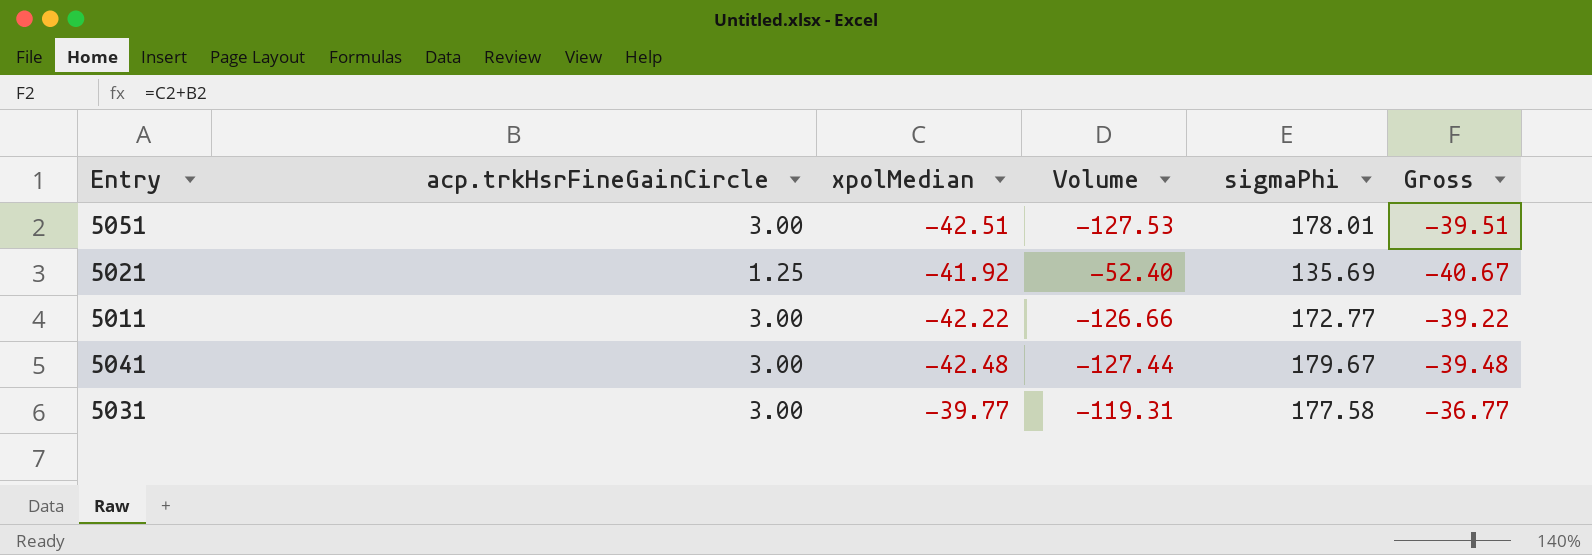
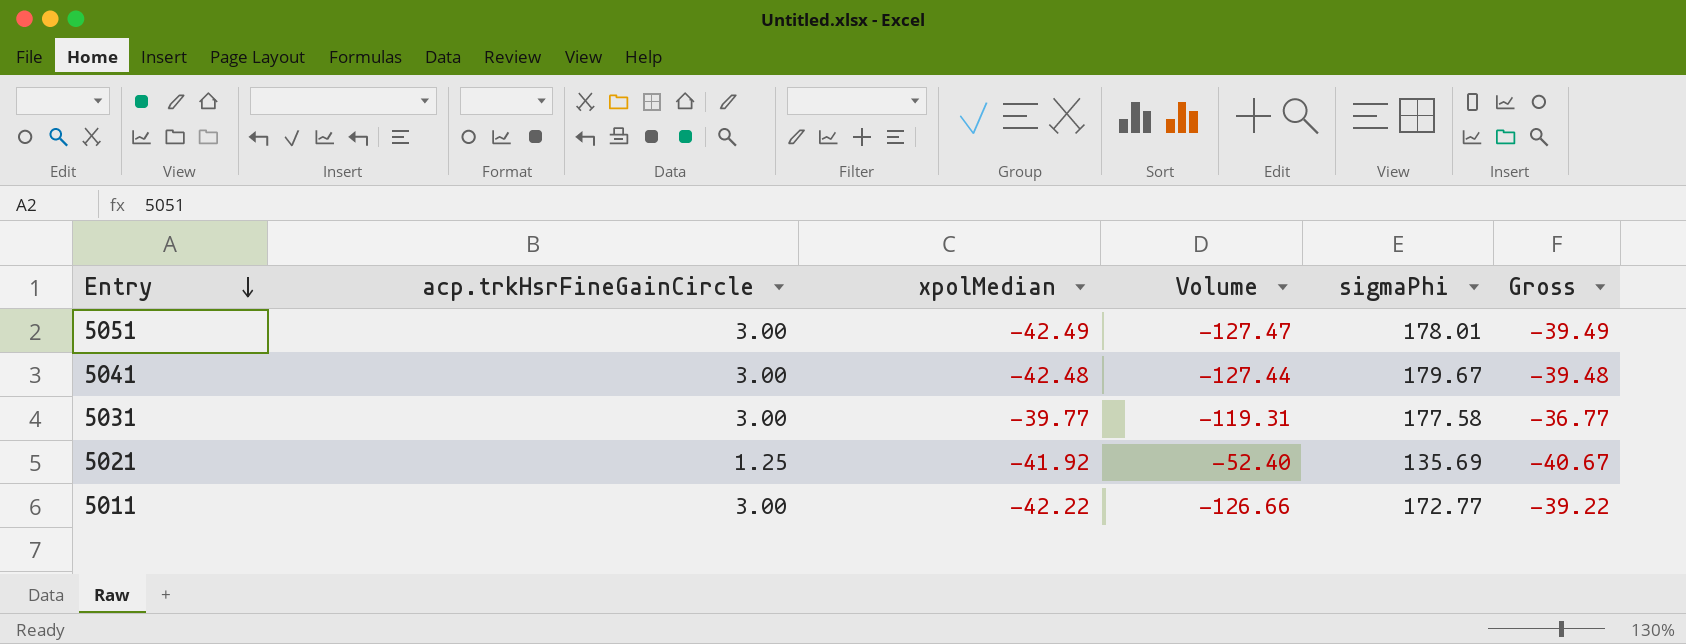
row order: none -> Entry descending
5051 | xpolMedian: -42.51 -> -42.49
5051 | Volume: -127.53 -> -127.47
5051 | Gross: -39.51 -> -39.49

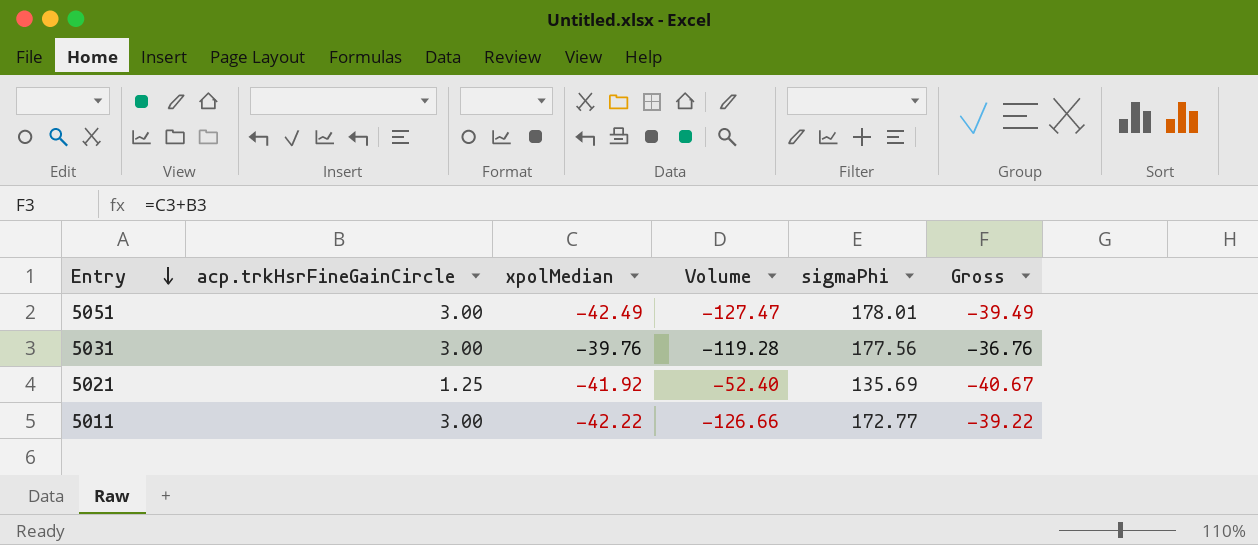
row 5041: 3.00 | -42.48 | -127.44 | 179.67 | -39.48 -> none
5031 | xpolMedian: -39.77 -> -39.76
5031 | Volume: -119.31 -> -119.28
5031 | sigmaPhi: 177.58 -> 177.56
5031 | Gross: -36.77 -> -36.76

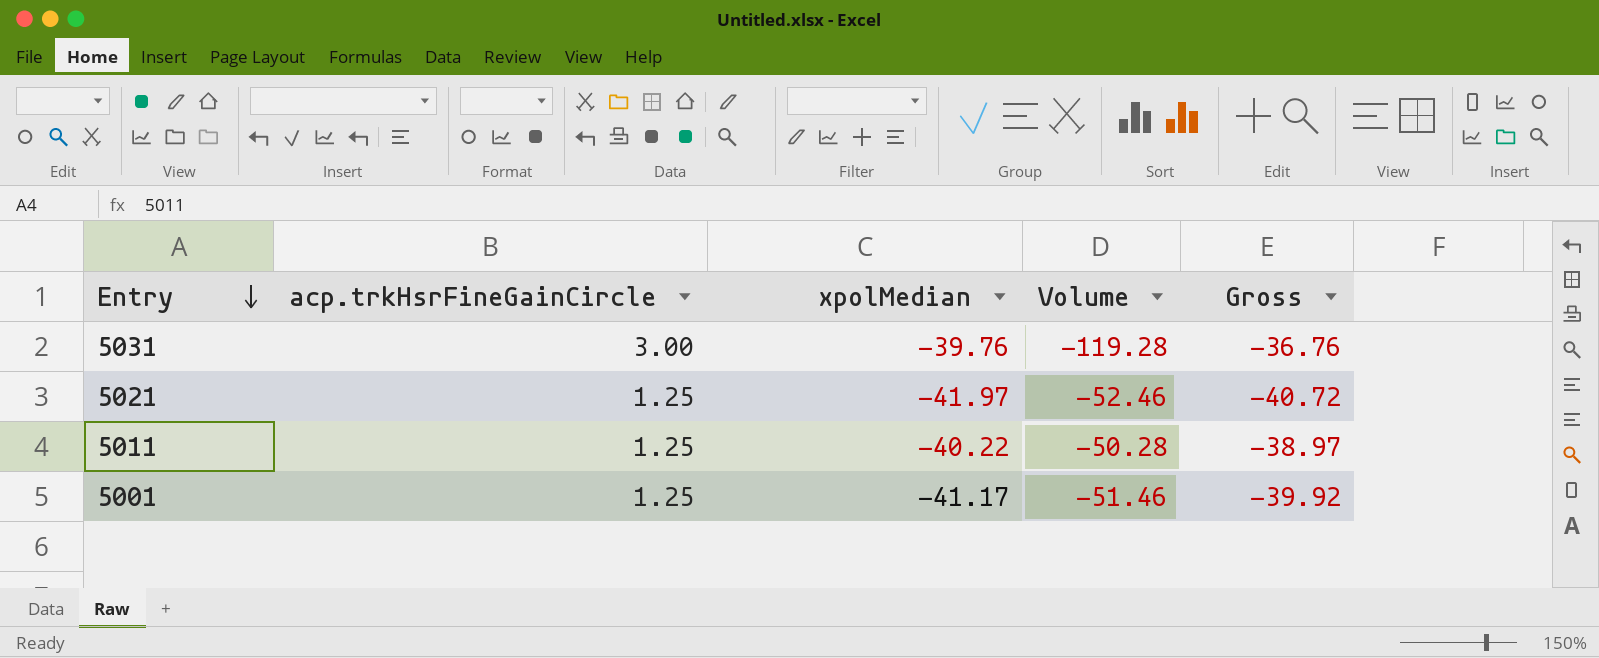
column sigmaPhi | position: 5 -> none
row 5051: 3.00 | -42.49 | -127.47 | 178.01 | -39.49 -> none
5021 | xpolMedian: -41.92 -> -41.97
5021 | Volume: -52.40 -> -52.46
5021 | Gross: -40.67 -> -40.72
5011 | acp.trkHsrFineGainCircle: 3.00 -> 1.25
5011 | xpolMedian: -42.22 -> -40.22
5011 | Volume: -126.66 -> -50.28
5011 | Gross: -39.22 -> -38.97
row 5001: none -> 1.25 | -41.17 | -51.46 | -39.92

